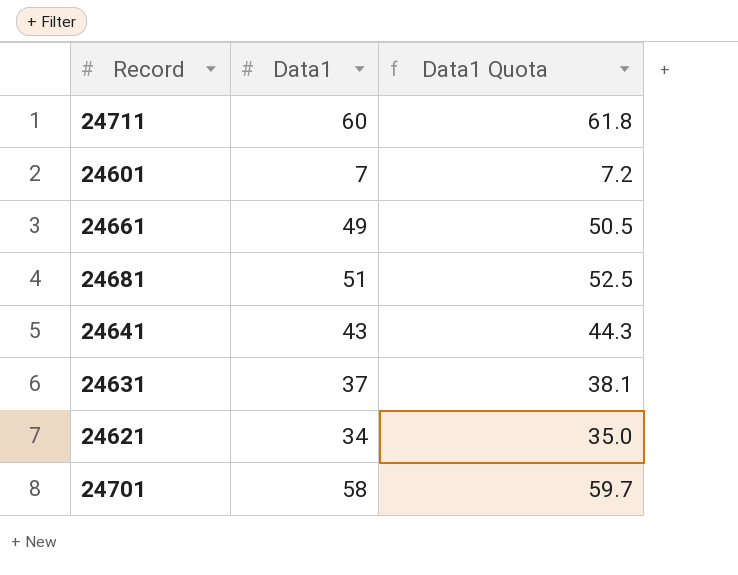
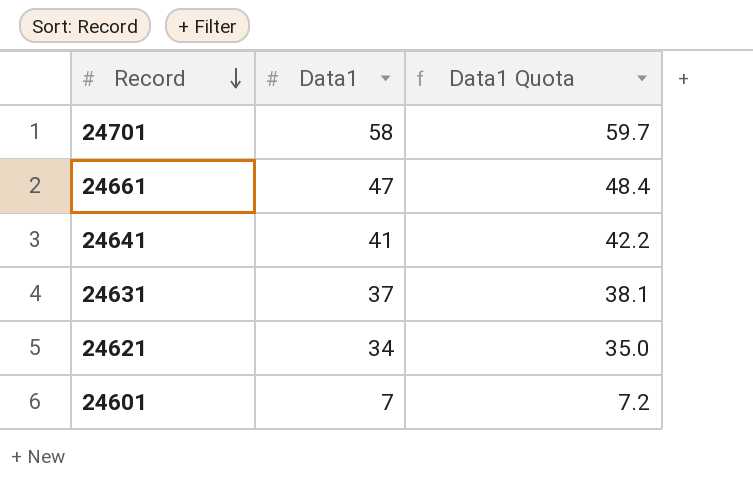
row order: none -> Record descending
row 24711: 60 | 61.8 -> none
row 24681: 51 | 52.5 -> none
24661 | Data1: 49 -> 47
24661 | Data1 Quota: 50.5 -> 48.4
24641 | Data1: 43 -> 41
24641 | Data1 Quota: 44.3 -> 42.2

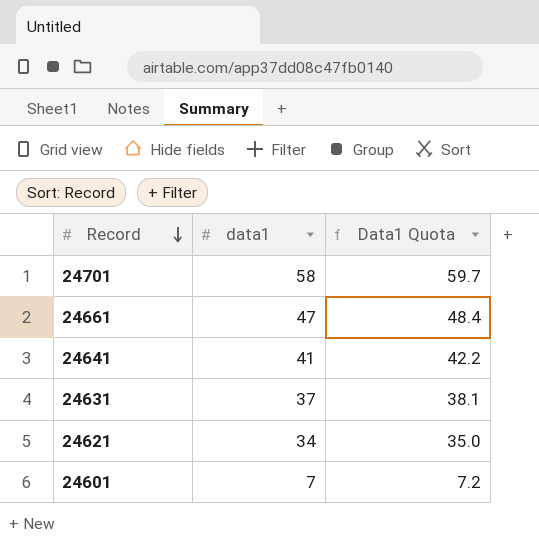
column name: Data1 -> data1

